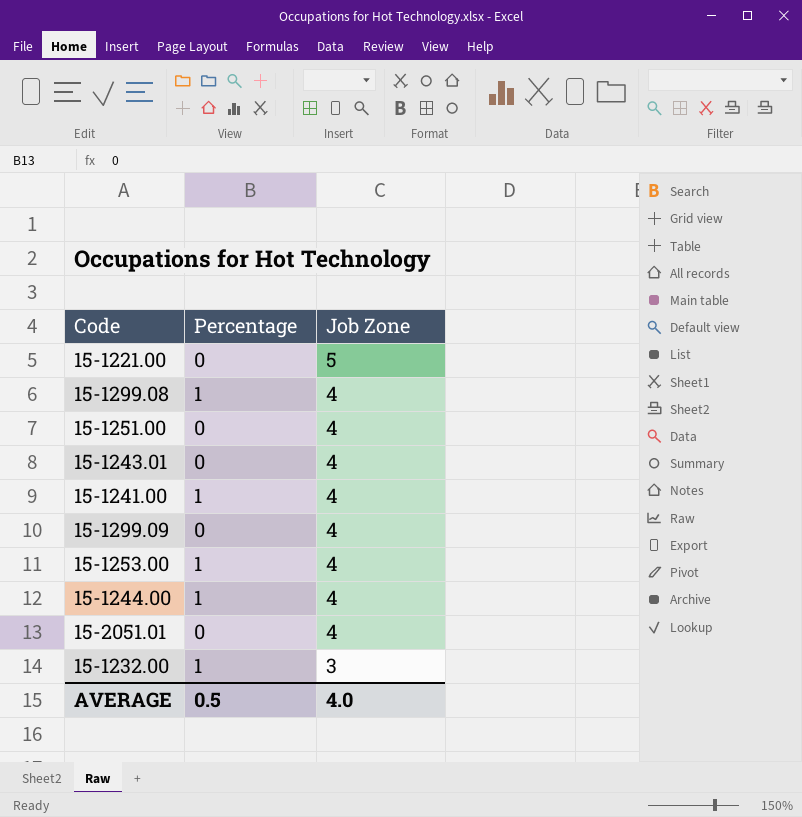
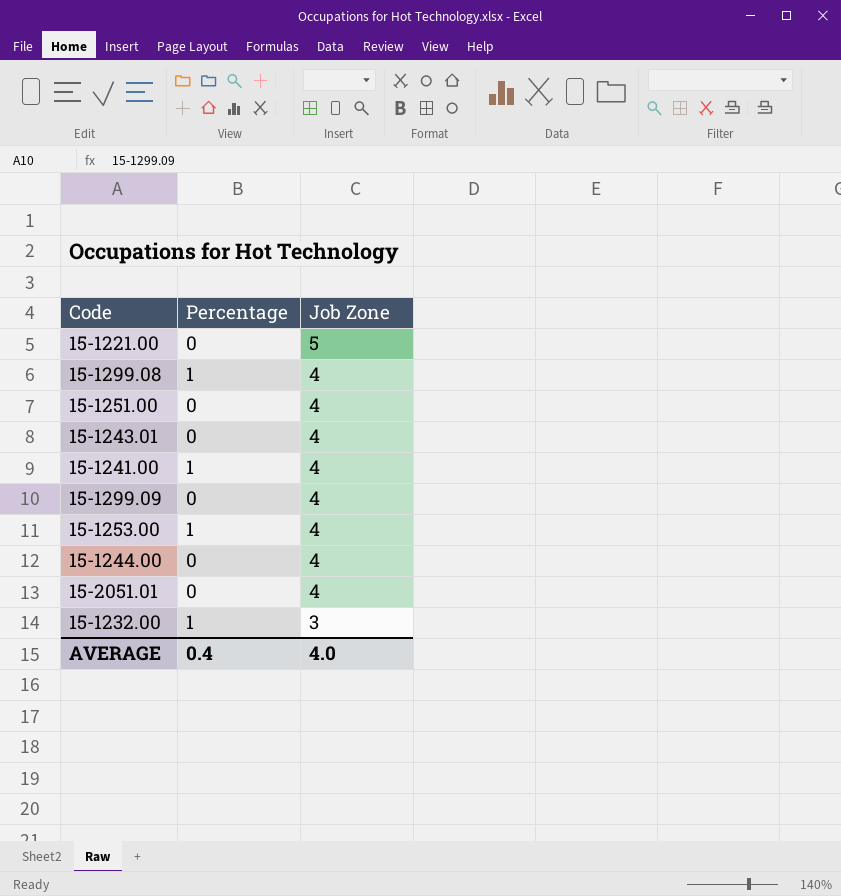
15-1244.00 | Percentage: 1 -> 0
AVERAGE | Percentage: 0.5 -> 0.4

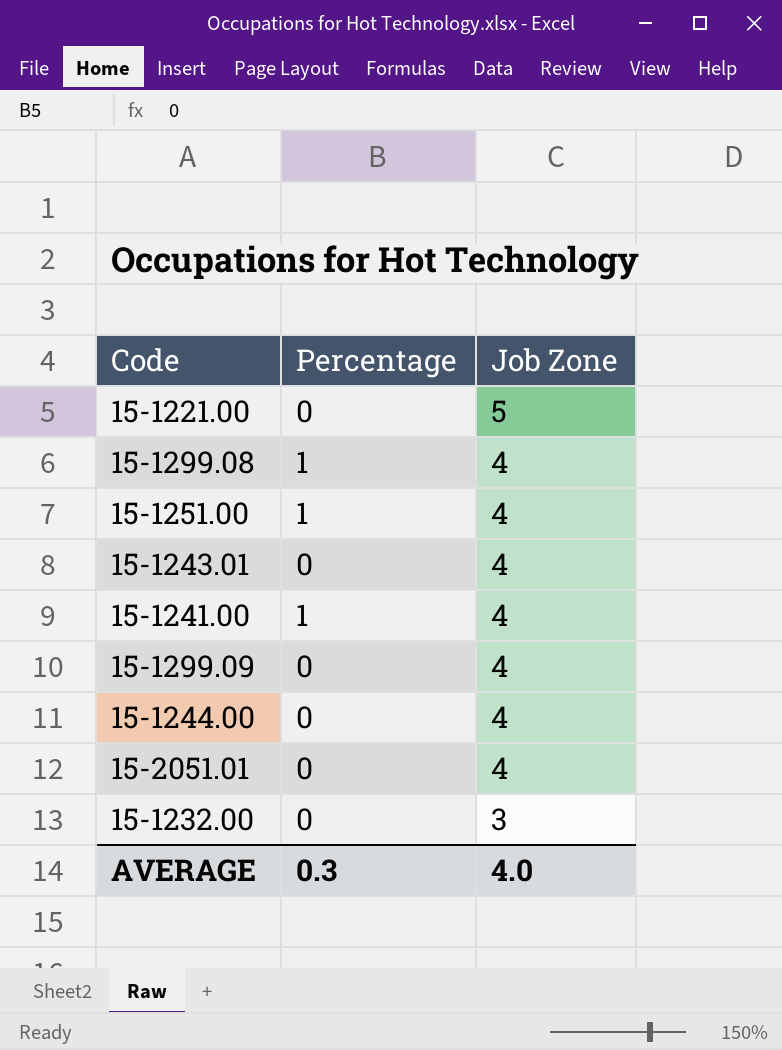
row 15-1253.00: 1 | 4 -> none
15-1251.00 | Percentage: 0 -> 1
15-1232.00 | Percentage: 1 -> 0
AVERAGE | Percentage: 0.4 -> 0.3

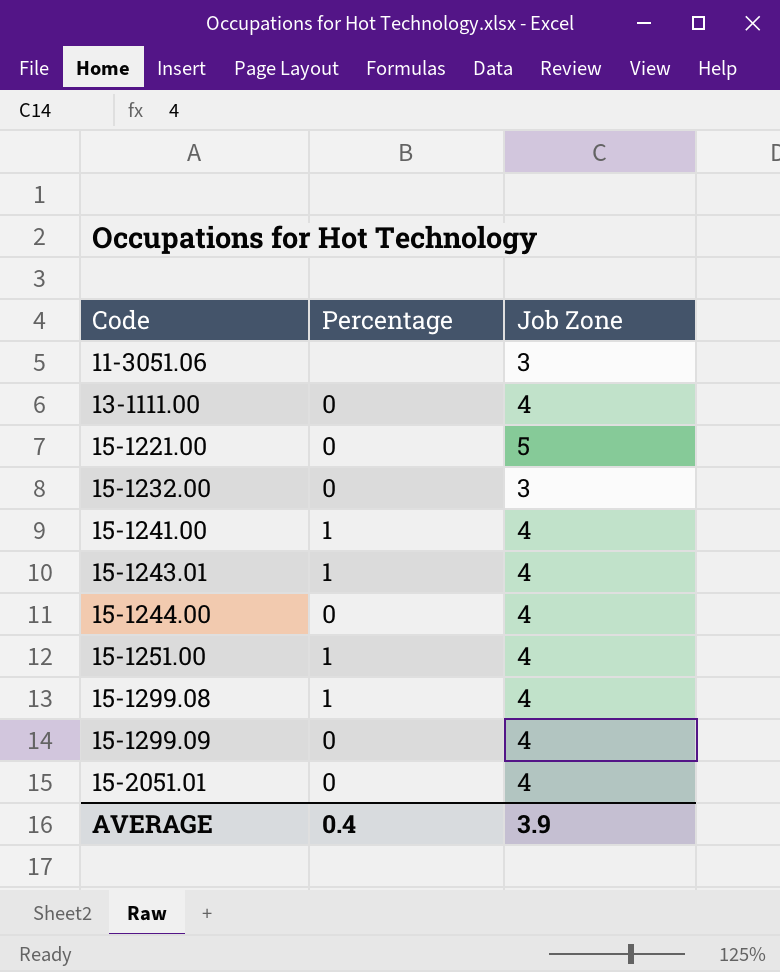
row order: Job Zone descending -> Code ascending
row 11-3051.06: none -> none | 3
row 13-1111.00: none -> 0 | 4
15-1243.01 | Percentage: 0 -> 1
AVERAGE | Percentage: 0.3 -> 0.4
AVERAGE | Job Zone: 4.0 -> 3.9

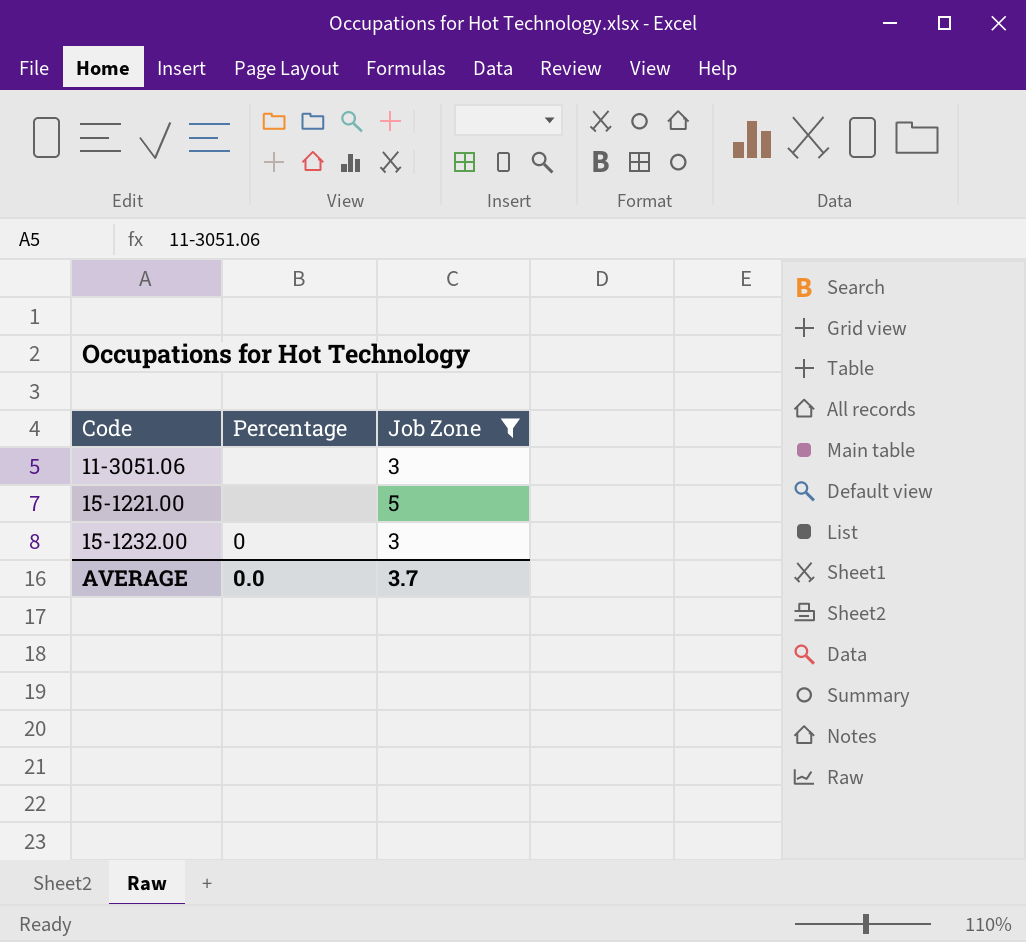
filter: none -> Job Zone != 4
15-1221.00 | Percentage: 0 -> none
AVERAGE | Percentage: 0.4 -> 0.0
AVERAGE | Job Zone: 3.9 -> 3.7

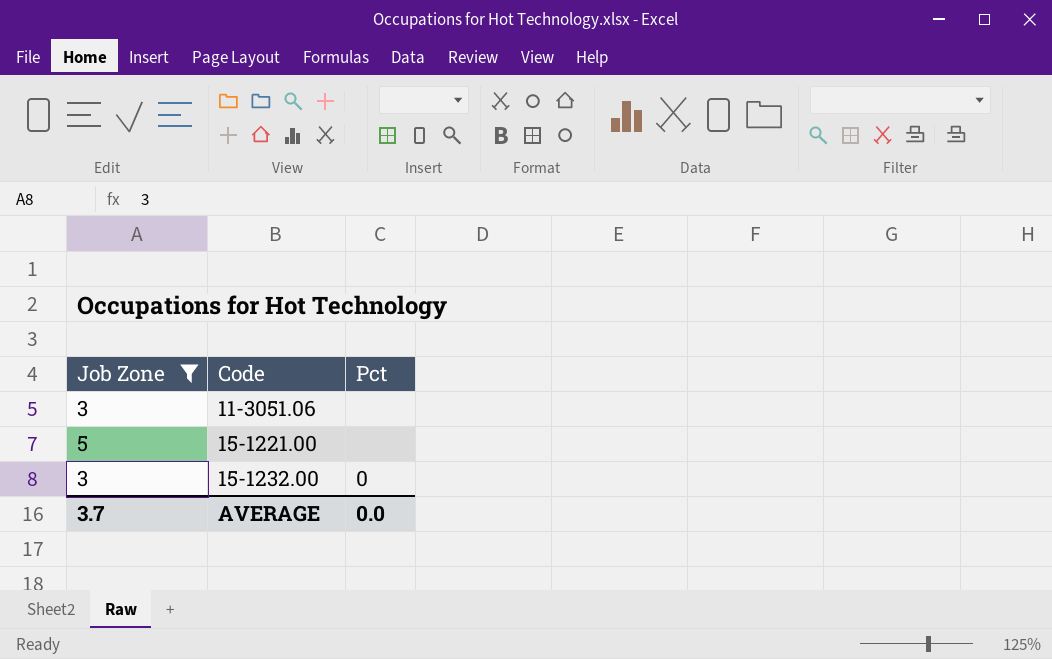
column Job Zone | position: 3 -> 1
column name: Percentage -> Pct

